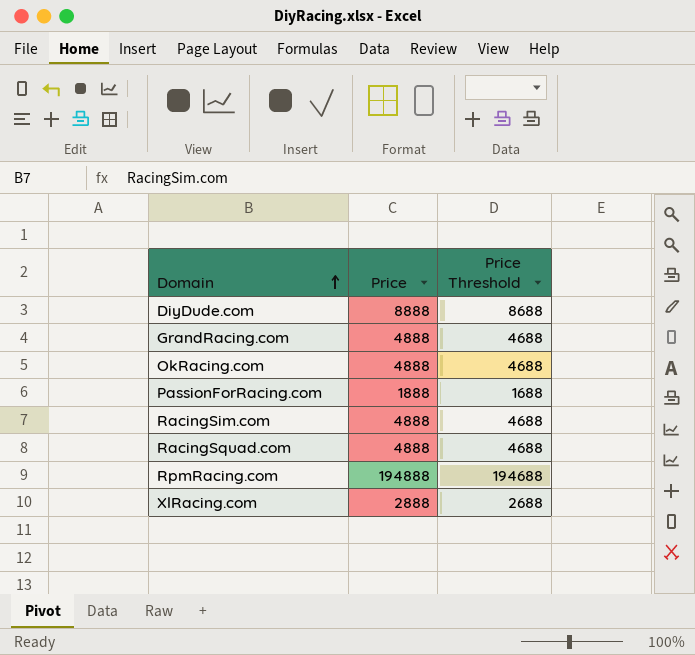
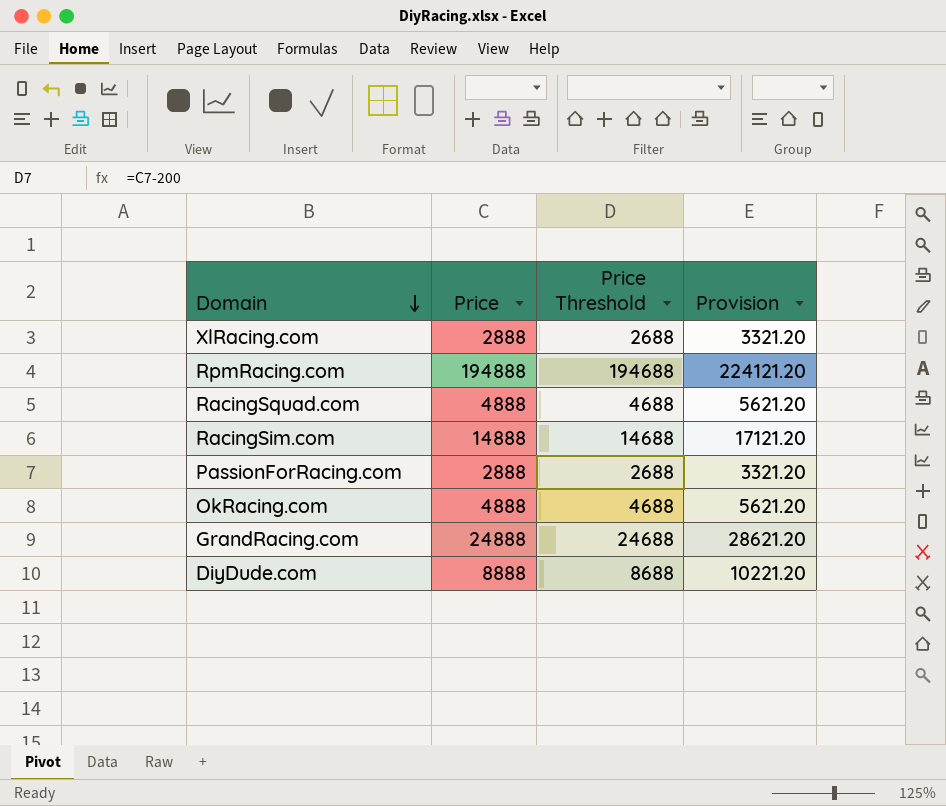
row order: Domain ascending -> Domain descending
column Provision | formula: none -> [Price] * 1.15
RacingSim.com | Price: 4888 -> 14888
RacingSim.com | Price Threshold: 4688 -> 14688
PassionForRacing.com | Price: 1888 -> 2888
PassionForRacing.com | Price Threshold: 1688 -> 2688
GrandRacing.com | Price: 4888 -> 24888
GrandRacing.com | Price Threshold: 4688 -> 24688

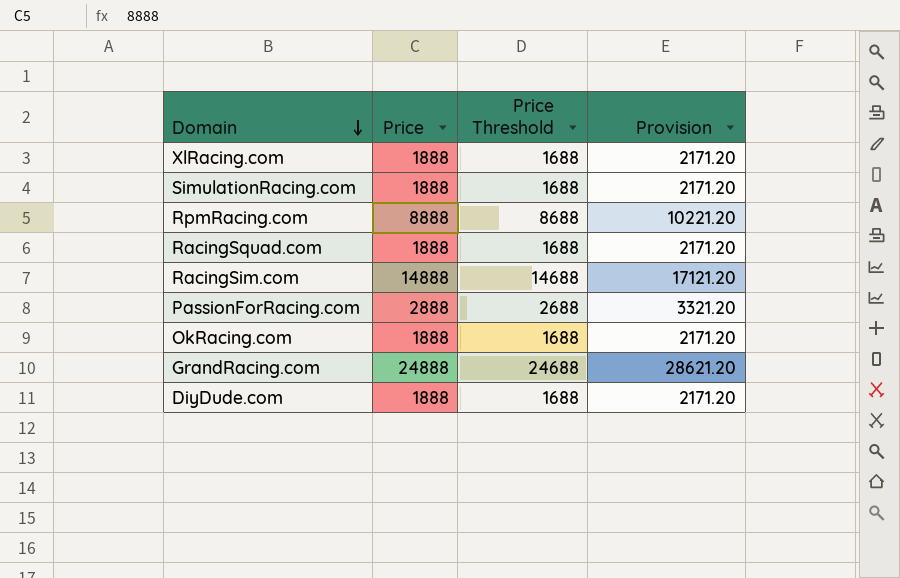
XlRacing.com | Price: 2888 -> 1888
XlRacing.com | Price Threshold: 2688 -> 1688
XlRacing.com | Provision: 3321.20 -> 2171.20
row SimulationRacing.com: none -> 1888 | 1688 | 2171.20
RpmRacing.com | Price: 194888 -> 8888
RpmRacing.com | Price Threshold: 194688 -> 8688
RpmRacing.com | Provision: 224121.20 -> 10221.20
RacingSquad.com | Price: 4888 -> 1888
RacingSquad.com | Price Threshold: 4688 -> 1688
RacingSquad.com | Provision: 5621.20 -> 2171.20
OkRacing.com | Price: 4888 -> 1888
OkRacing.com | Price Threshold: 4688 -> 1688
OkRacing.com | Provision: 5621.20 -> 2171.20
DiyDude.com | Price: 8888 -> 1888
DiyDude.com | Price Threshold: 8688 -> 1688
DiyDude.com | Provision: 10221.20 -> 2171.20

